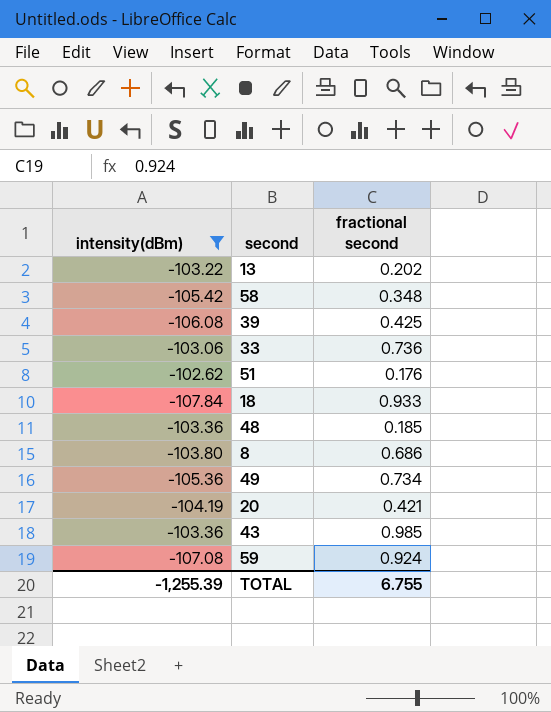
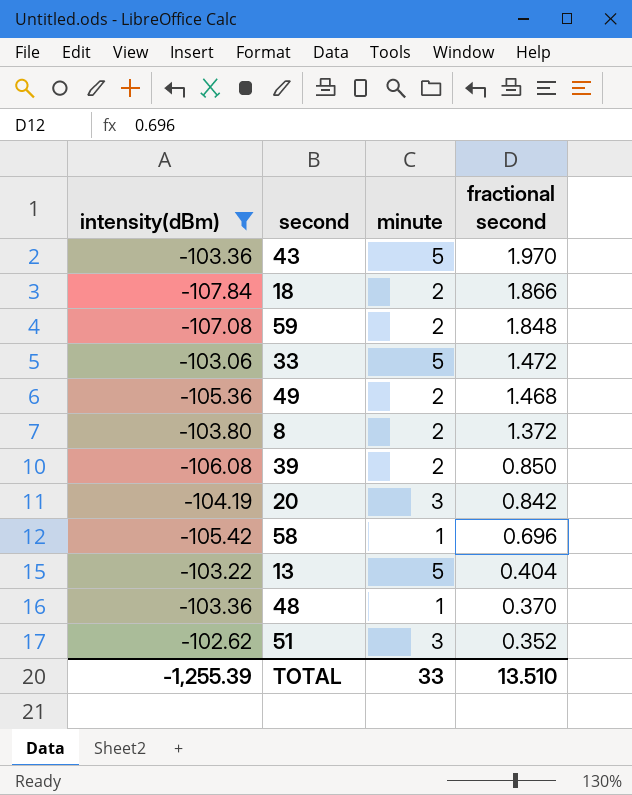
row order: none -> fractional second descending
column minute | position: none -> 3
43 | fractional second: 0.985 -> 1.970
18 | fractional second: 0.933 -> 1.866
59 | fractional second: 0.924 -> 1.848
33 | fractional second: 0.736 -> 1.472
49 | fractional second: 0.734 -> 1.468
8 | fractional second: 0.686 -> 1.372
39 | fractional second: 0.425 -> 0.850
20 | fractional second: 0.421 -> 0.842
58 | fractional second: 0.348 -> 0.696
13 | fractional second: 0.202 -> 0.404
48 | fractional second: 0.185 -> 0.370
51 | fractional second: 0.176 -> 0.352
TOTAL | fractional second: 6.755 -> 13.510

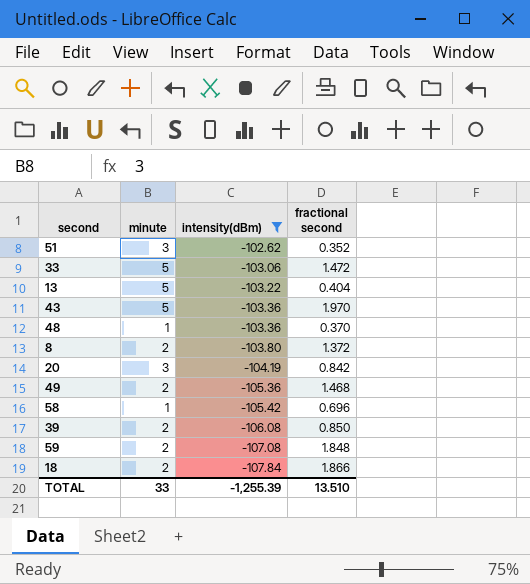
row order: fractional second descending -> intensity(dBm) descending
column intensity(dBm) | position: 1 -> 3

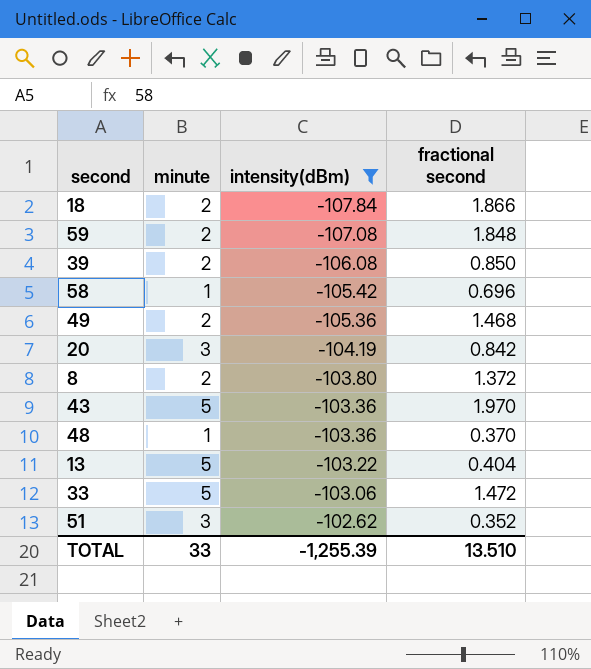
row order: intensity(dBm) descending -> intensity(dBm) ascending

